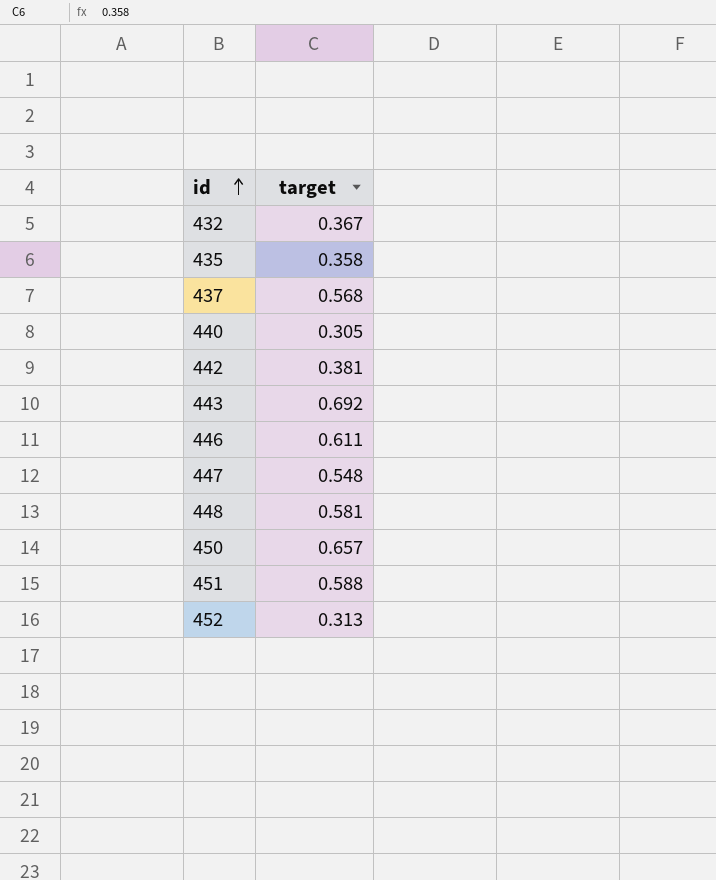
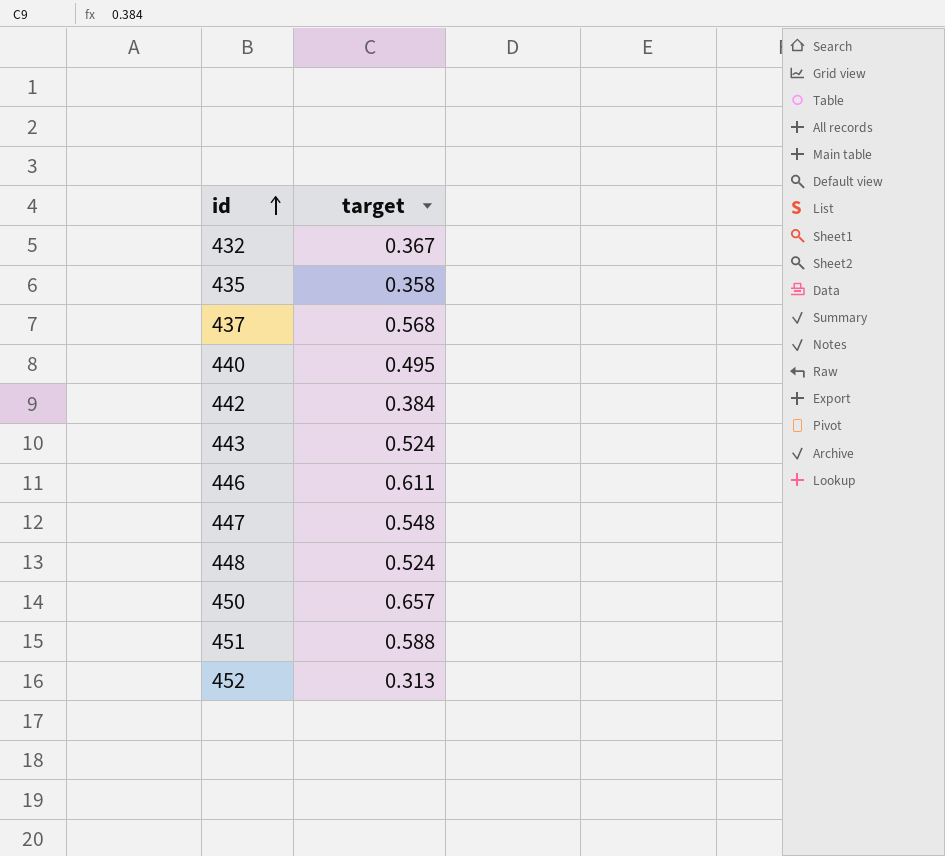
440 | target: 0.305 -> 0.495
442 | target: 0.381 -> 0.384
443 | target: 0.692 -> 0.524
448 | target: 0.581 -> 0.524

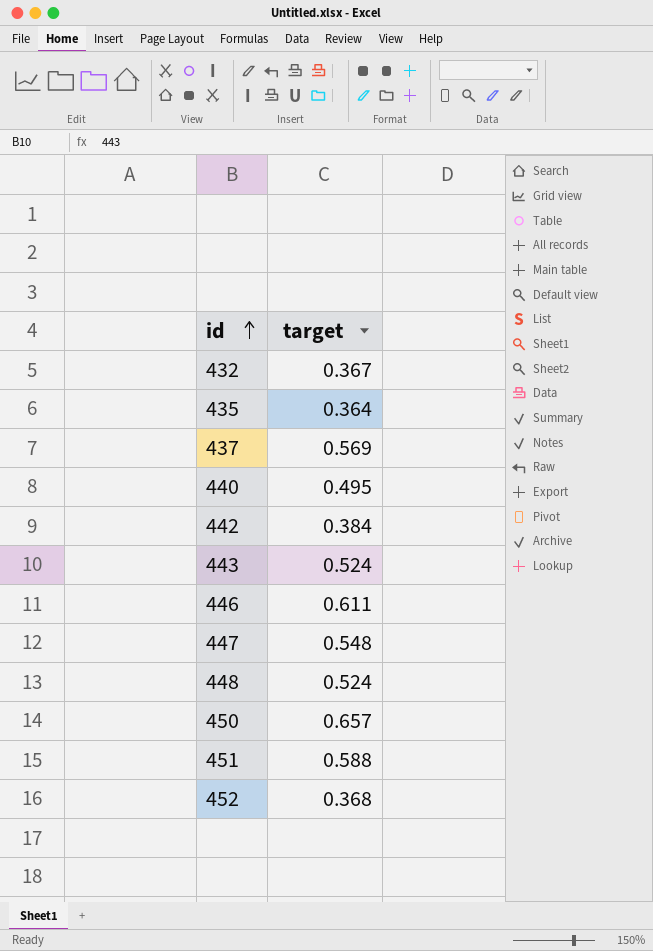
435 | target: 0.358 -> 0.364
437 | target: 0.568 -> 0.569
452 | target: 0.313 -> 0.368

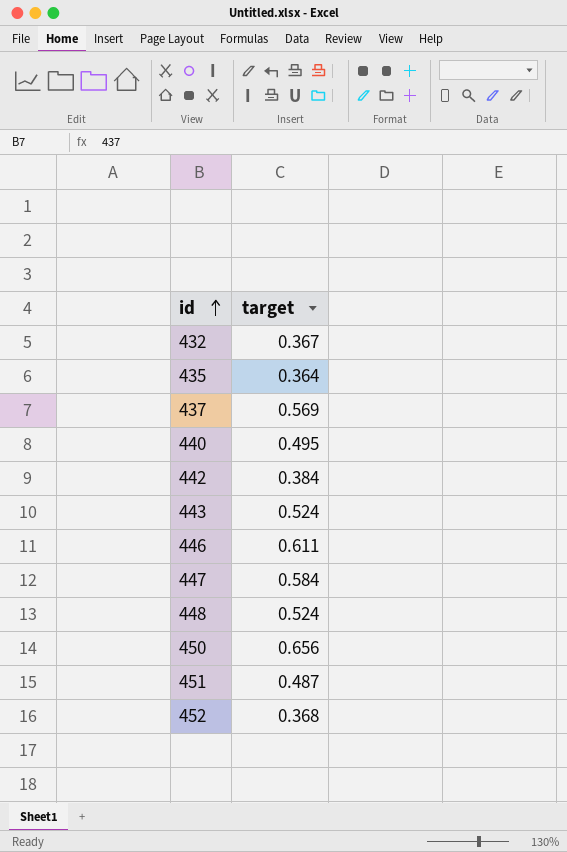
447 | target: 0.548 -> 0.584
450 | target: 0.657 -> 0.656
451 | target: 0.588 -> 0.487

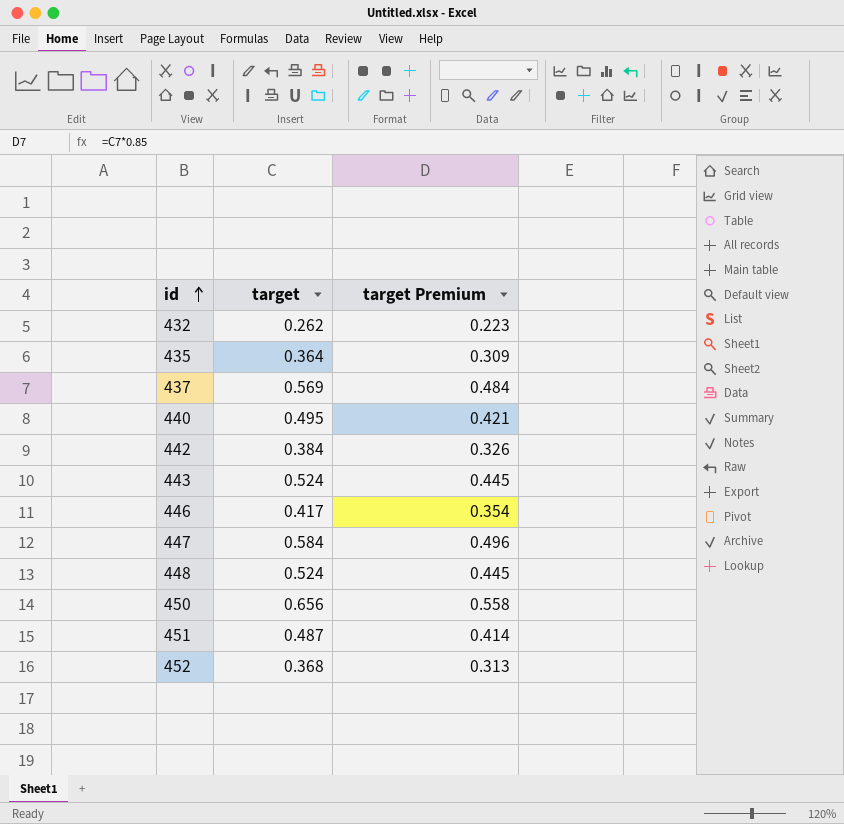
column target Premium | formula: none -> [target] * 0.85
432 | target: 0.367 -> 0.262
446 | target: 0.611 -> 0.417

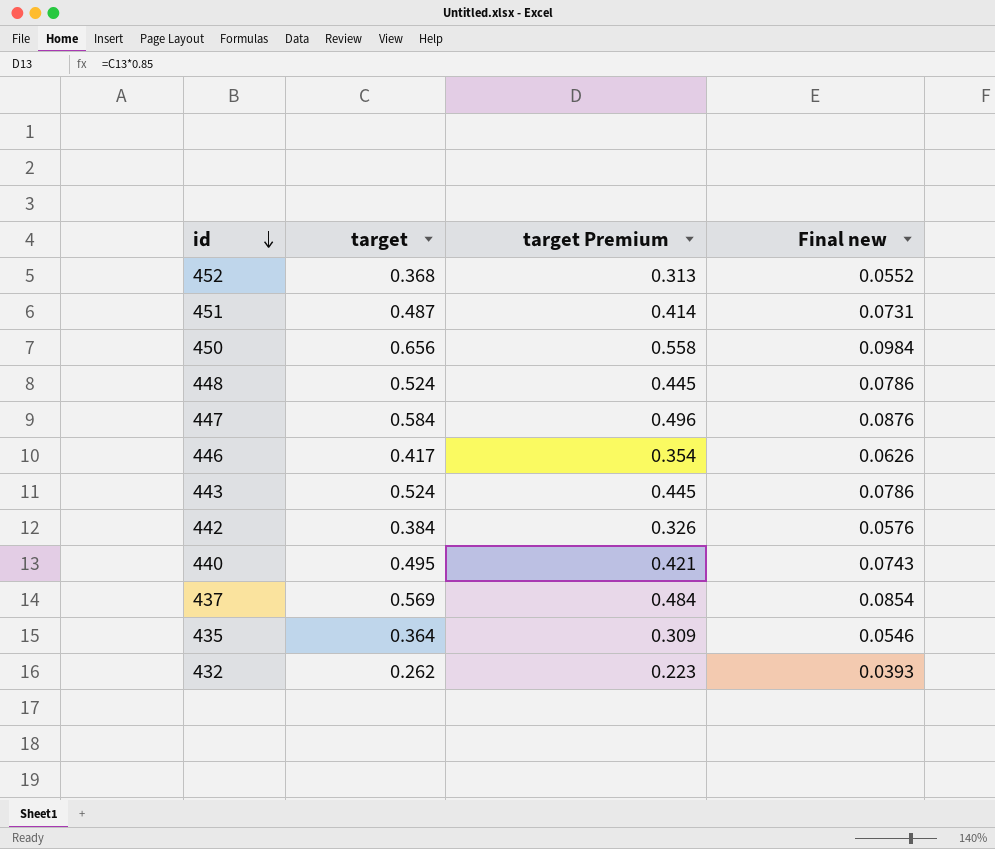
row order: id ascending -> id descending
column Final new | formula: none -> [target] * 0.15

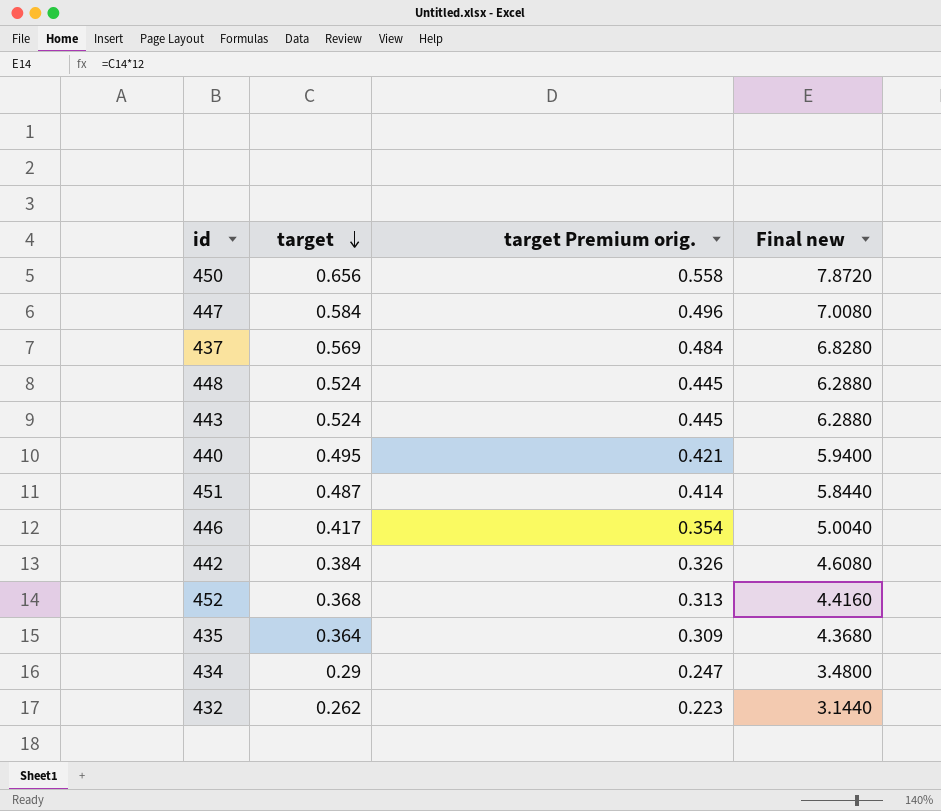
row order: id descending -> target descending
column name: target Premium -> target Premium orig.
column Final new | formula: [target] * 0.15 -> [target] * 12
row 434: none -> 0.29 | 0.247 | 3.4800

